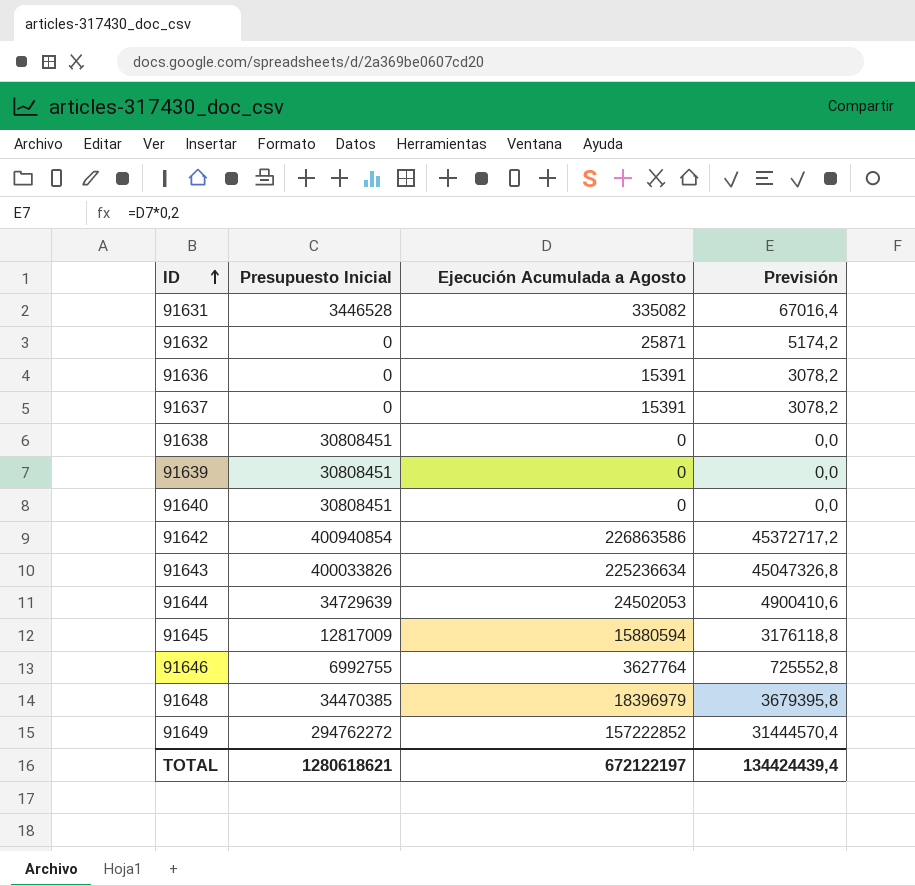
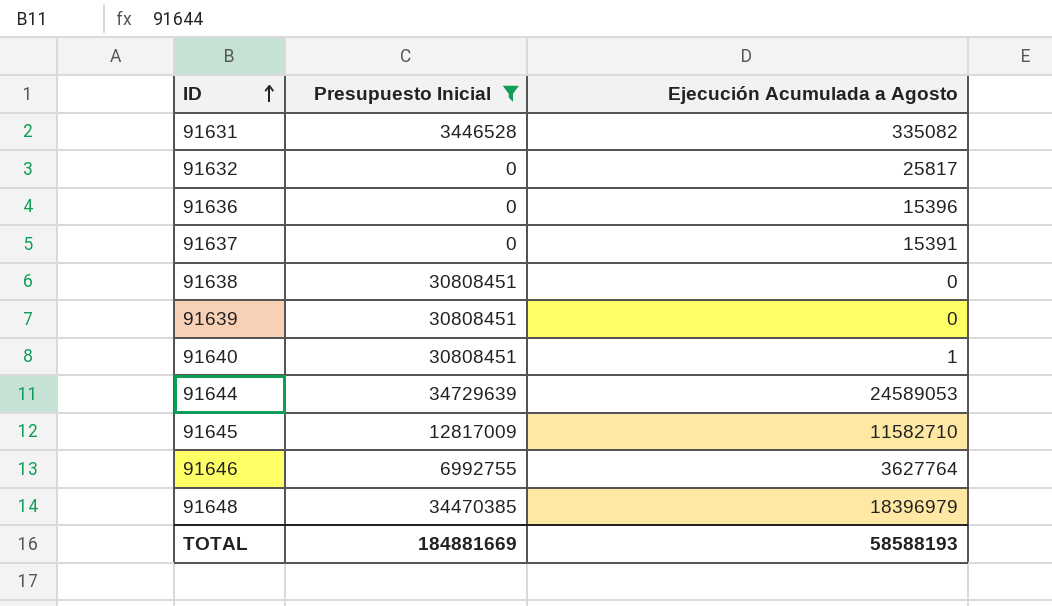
filter: none -> Presupuesto Inicial <= 34729639
column Previsión | formula: [Ejecución Acumulada a Agosto] * 0,2 -> none
91632 | Ejecución Acumulada a Agosto: 25871 -> 25817
91636 | Ejecución Acumulada a Agosto: 15391 -> 15396
91640 | Ejecución Acumulada a Agosto: 0 -> 1
91644 | Ejecución Acumulada a Agosto: 24502053 -> 24589053
91645 | Ejecución Acumulada a Agosto: 15880594 -> 11582710
TOTAL | Presupuesto Inicial: 1280618621 -> 184881669
TOTAL | Ejecución Acumulada a Agosto: 672122197 -> 58588193

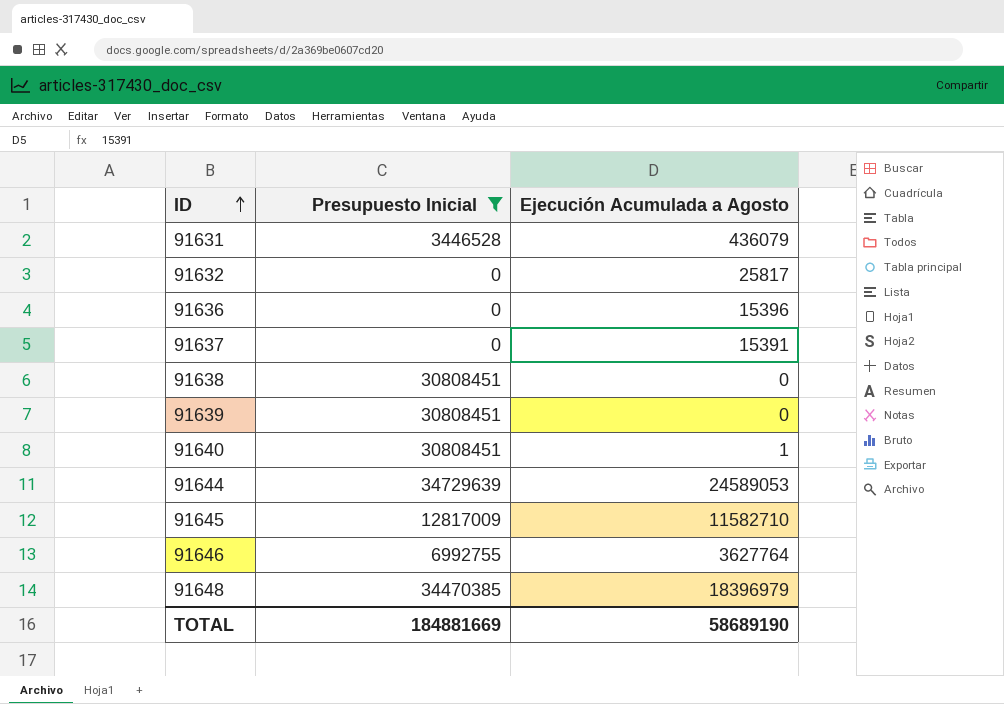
91631 | Ejecución Acumulada a Agosto: 335082 -> 436079
TOTAL | Ejecución Acumulada a Agosto: 58588193 -> 58689190

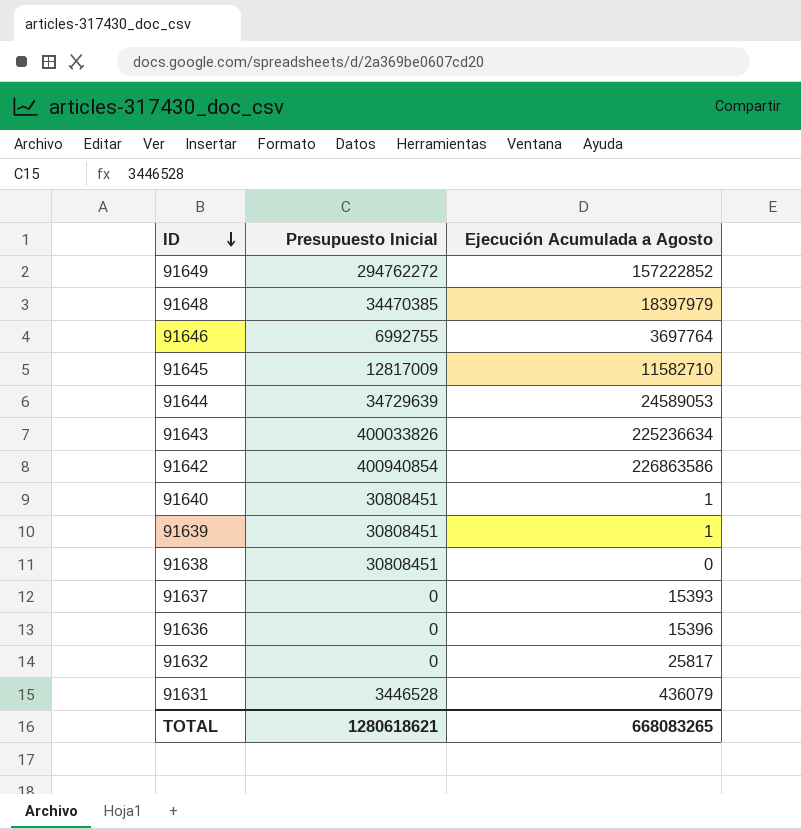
filter: Presupuesto Inicial <= 34729639 -> none
row order: ID ascending -> ID descending
91648 | Ejecución Acumulada a Agosto: 18396979 -> 18397979
91646 | Ejecución Acumulada a Agosto: 3627764 -> 3697764
91639 | Ejecución Acumulada a Agosto: 0 -> 1
91637 | Ejecución Acumulada a Agosto: 15391 -> 15393
TOTAL | Presupuesto Inicial: 184881669 -> 1280618621
TOTAL | Ejecución Acumulada a Agosto: 58689190 -> 668083265

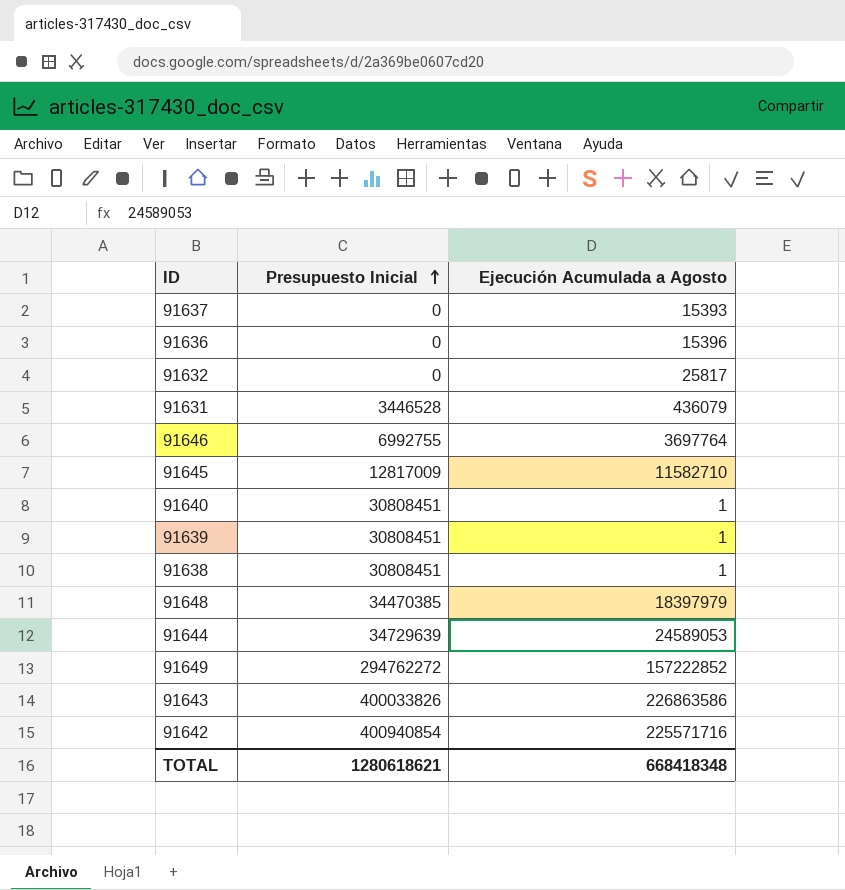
row order: ID descending -> Presupuesto Inicial ascending
91638 | Ejecución Acumulada a Agosto: 0 -> 1
91643 | Ejecución Acumulada a Agosto: 225236634 -> 226863586
91642 | Ejecución Acumulada a Agosto: 226863586 -> 225571716
TOTAL | Ejecución Acumulada a Agosto: 668083265 -> 668418348

